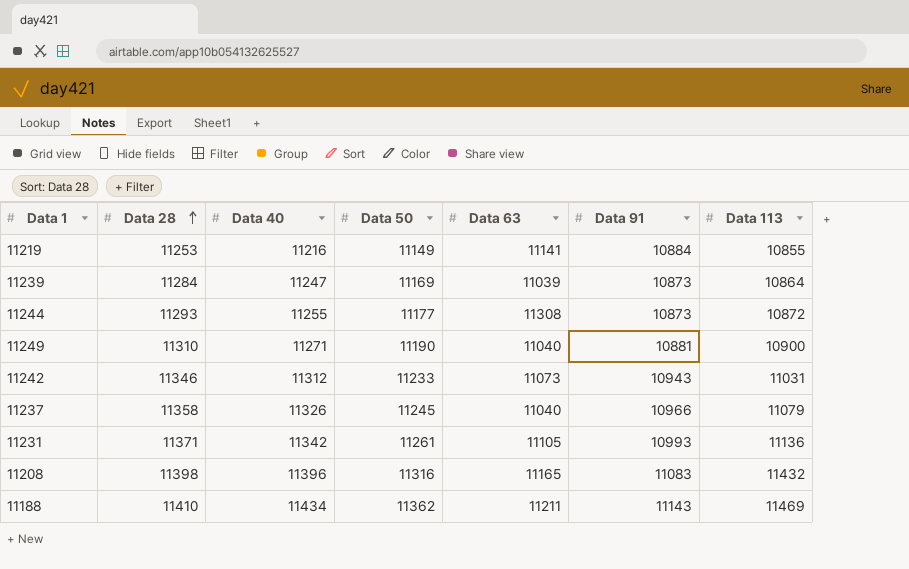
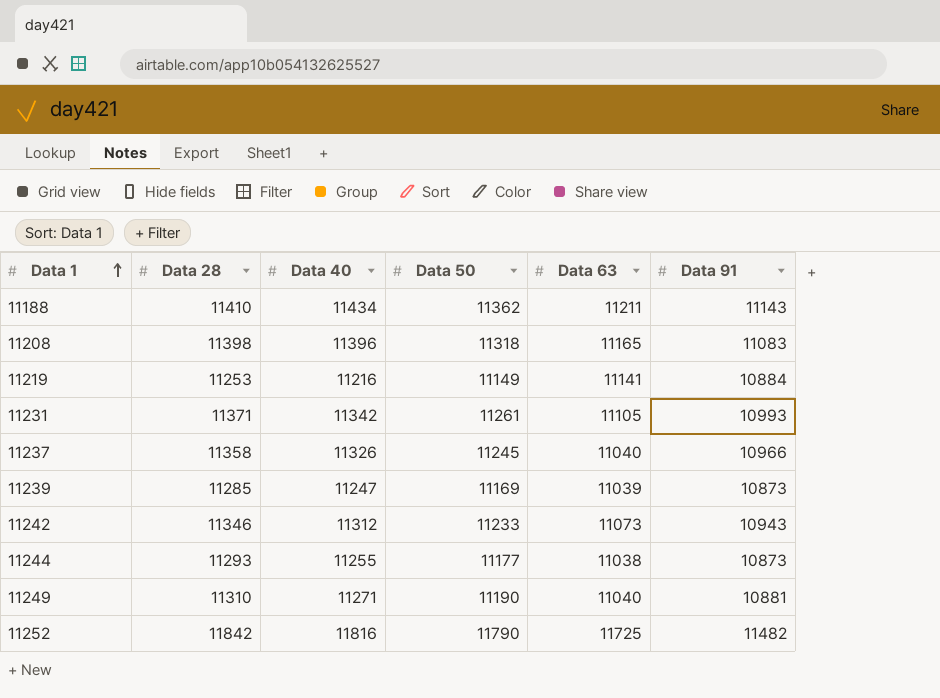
row order: Data 28 ascending -> Data 1 ascending
column Data 113 | position: 7 -> none
11208 | Data 50: 11316 -> 11318
11239 | Data 28: 11284 -> 11285
11244 | Data 63: 11308 -> 11038
row 11252: none -> 11842 | 11816 | 11790 | 11725 | 11482

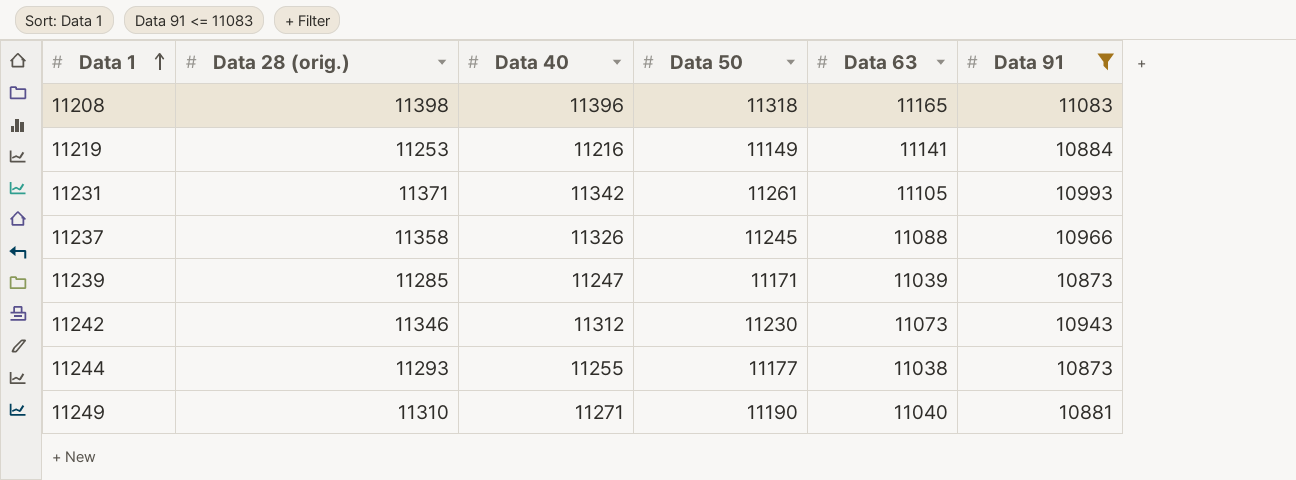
filter: none -> Data 91 <= 11083
column name: Data 28 -> Data 28 (orig.)
11237 | Data 63: 11040 -> 11088
11239 | Data 50: 11169 -> 11171
11242 | Data 50: 11233 -> 11230

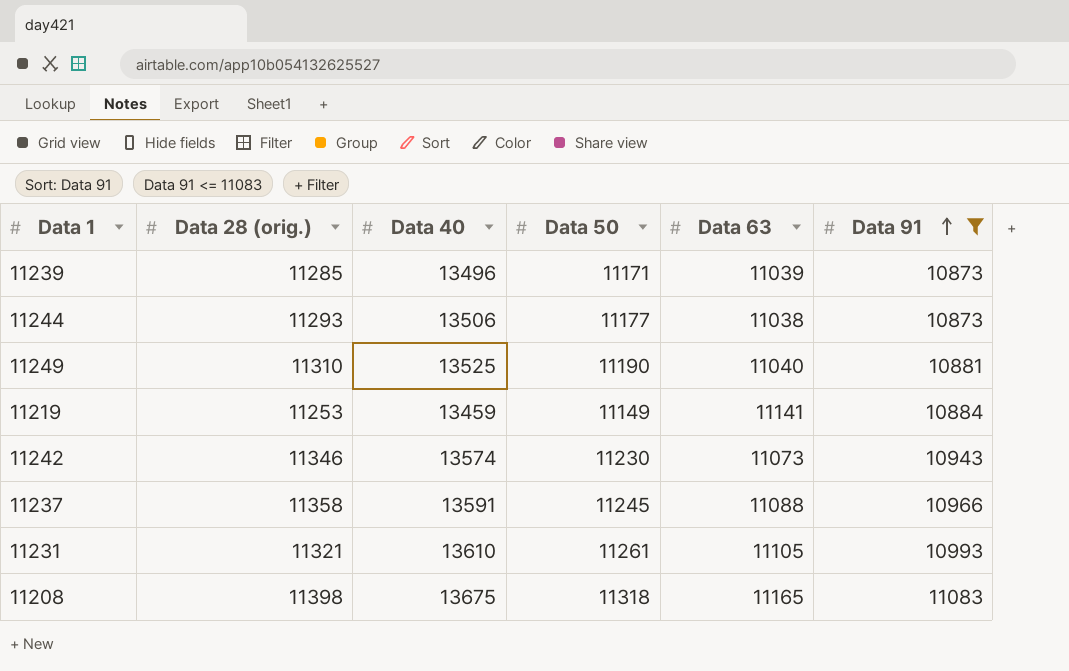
row order: Data 1 ascending -> Data 91 ascending
11239 | Data 40: 11247 -> 13496
11244 | Data 40: 11255 -> 13506
11249 | Data 40: 11271 -> 13525
11219 | Data 40: 11216 -> 13459
11242 | Data 40: 11312 -> 13574
11237 | Data 40: 11326 -> 13591
11231 | Data 28 (orig.): 11371 -> 11321
11231 | Data 40: 11342 -> 13610
11208 | Data 40: 11396 -> 13675

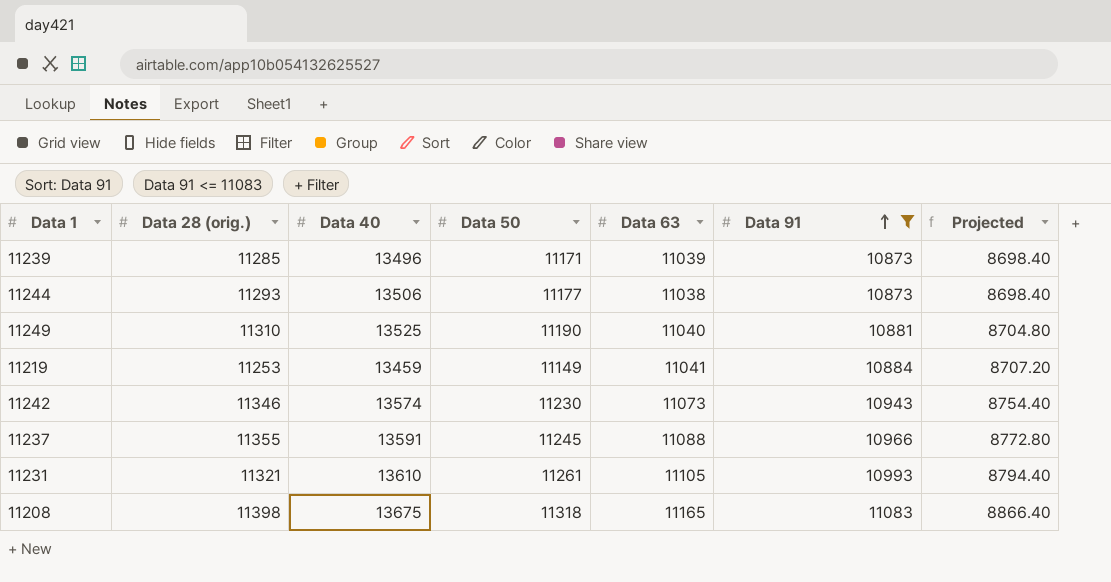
column Projected | formula: none -> [Data 91] * 0.8
11219 | Data 63: 11141 -> 11041
11237 | Data 28 (orig.): 11358 -> 11355

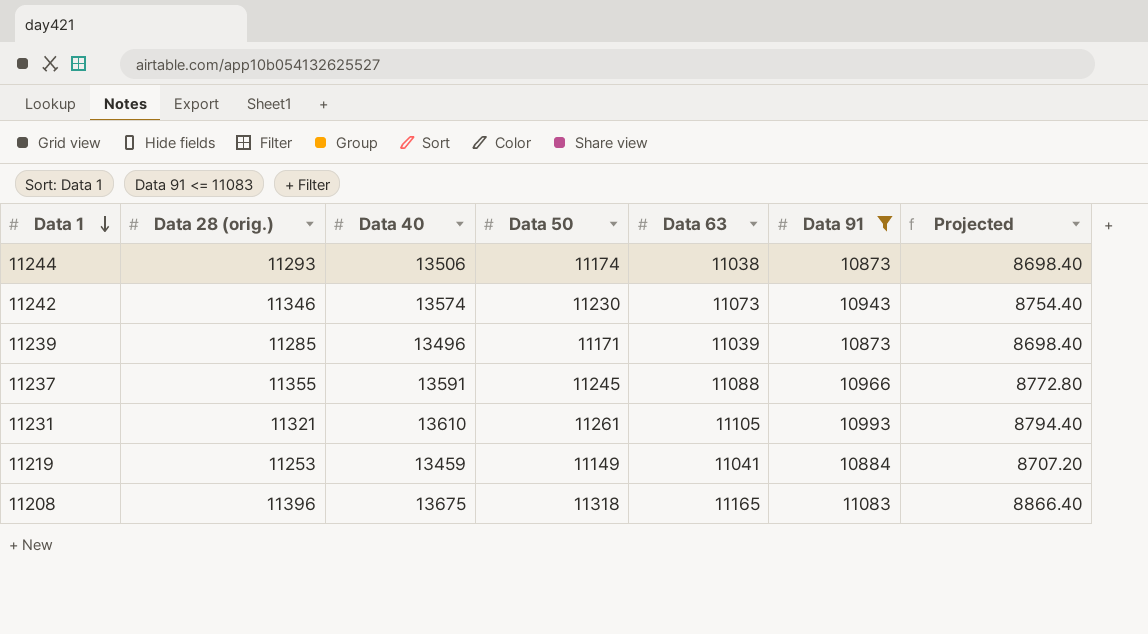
row order: Data 91 ascending -> Data 1 descending
row 11249: 11310 | 13525 | 11190 | 11040 | 10881 | 8704.80 -> none
11244 | Data 50: 11177 -> 11174
11208 | Data 28 (orig.): 11398 -> 11396

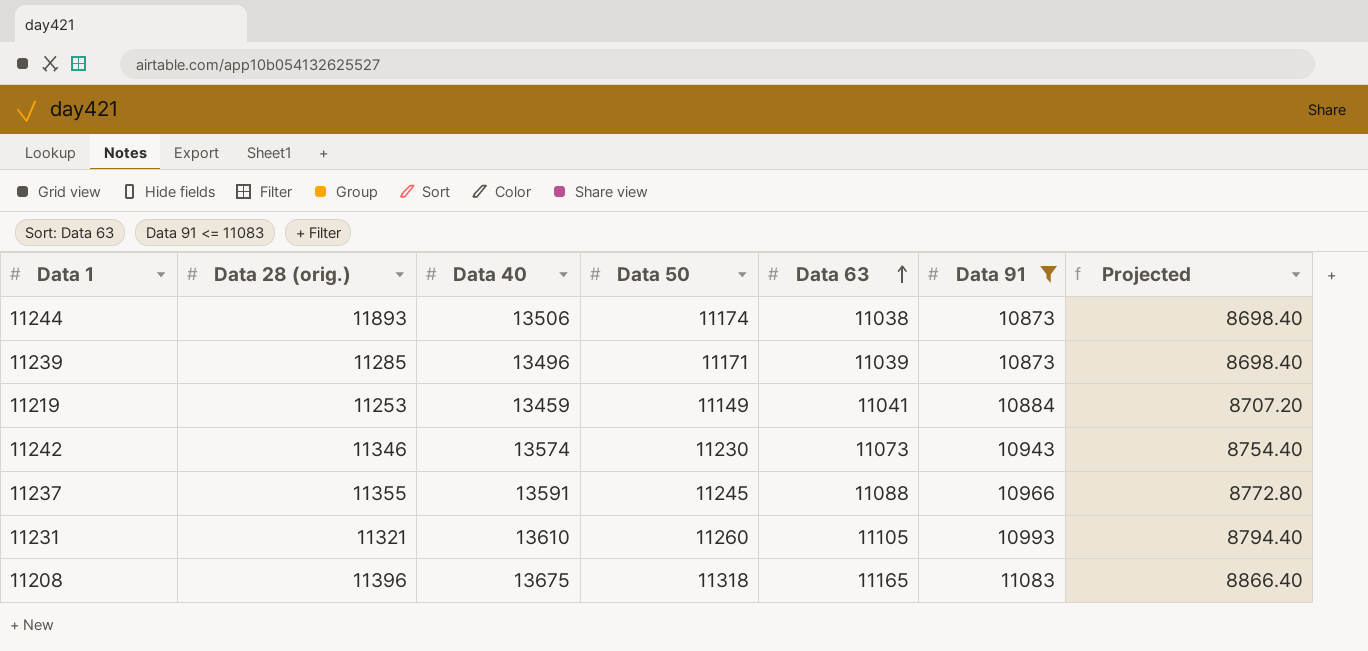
row order: Data 1 descending -> Data 63 ascending
11244 | Data 28 (orig.): 11293 -> 11893
11231 | Data 50: 11261 -> 11260

